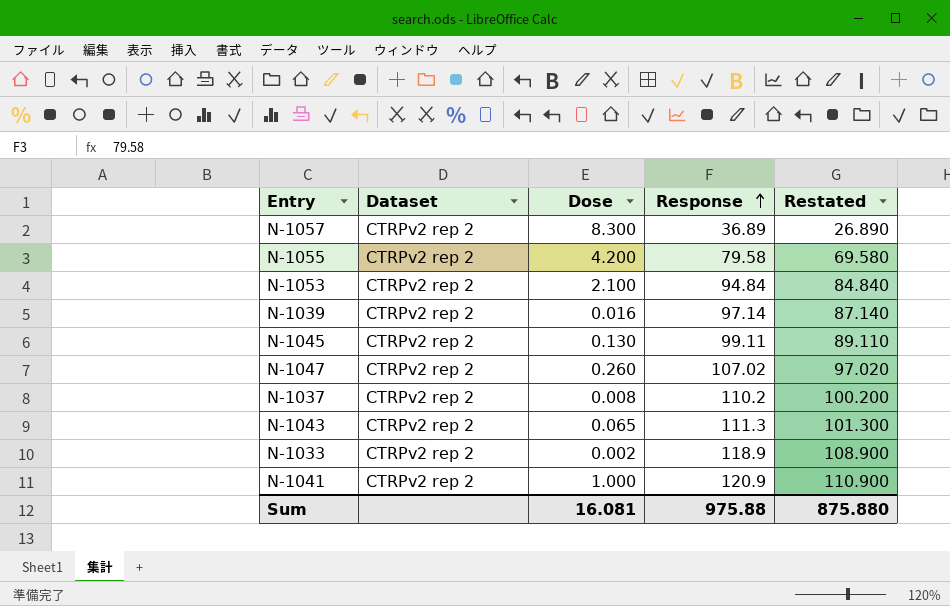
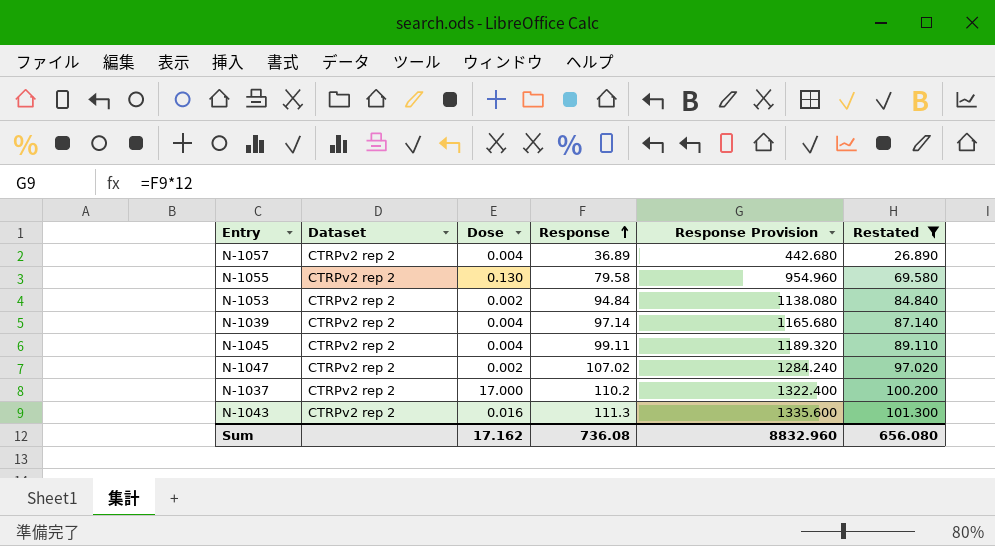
filter: none -> Restated <= 101.300
column Response Provision | formula: none -> [Response] * 12
N-1057 | Dose: 8.300 -> 0.004
N-1055 | Dose: 4.200 -> 0.130
N-1053 | Dose: 2.100 -> 0.002
N-1039 | Dose: 0.016 -> 0.004
N-1045 | Dose: 0.130 -> 0.004
N-1047 | Dose: 0.260 -> 0.002
N-1037 | Dose: 0.008 -> 17.000
N-1043 | Dose: 0.065 -> 0.016
Sum | Dose: 16.081 -> 17.162
Sum | Response: 975.88 -> 736.08
Sum | Restated: 875.880 -> 656.080

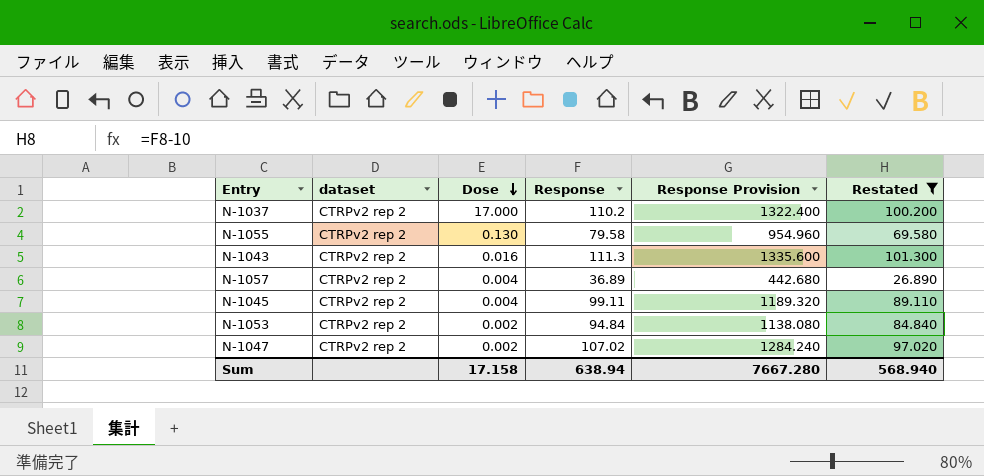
row order: Response ascending -> Dose descending
column name: Dataset -> dataset
row N-1039: CTRPv2 rep 2 | 0.004 | 97.14 | 1165.680 | 87.140 -> none
Sum | Dose: 17.162 -> 17.158
Sum | Response: 736.08 -> 638.94
Sum | Response Provision: 8832.960 -> 7667.280
Sum | Restated: 656.080 -> 568.940

